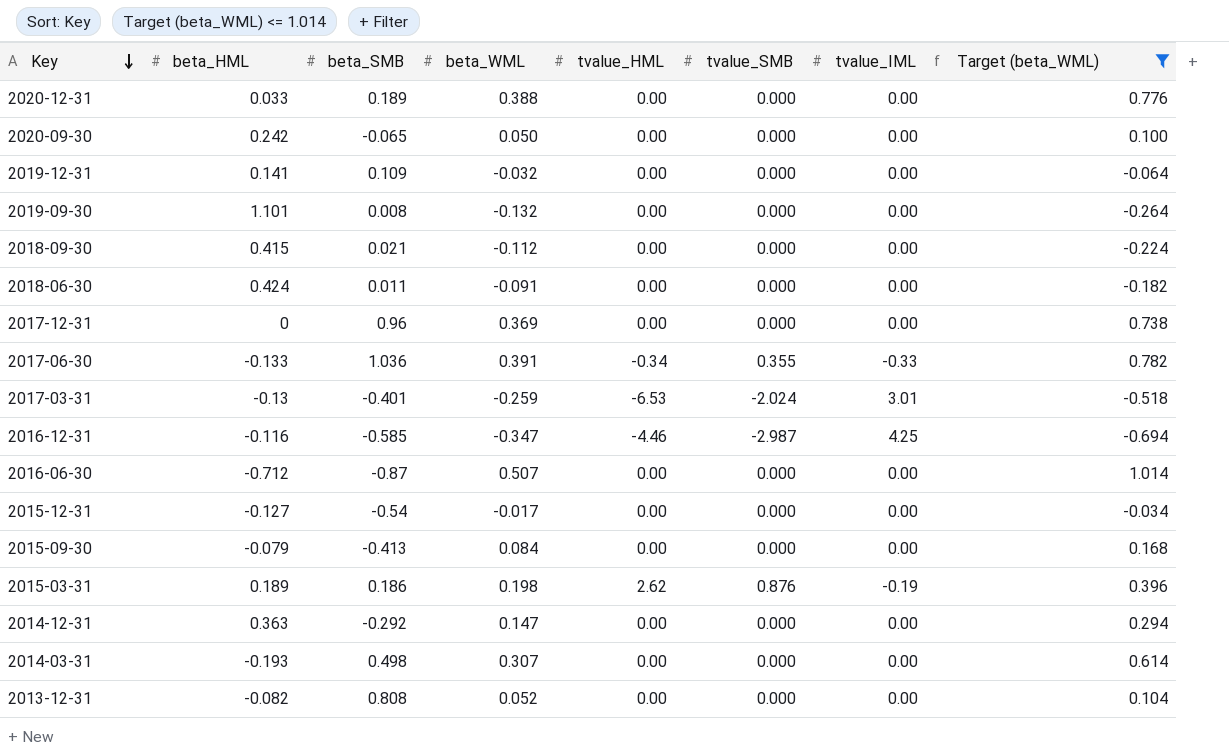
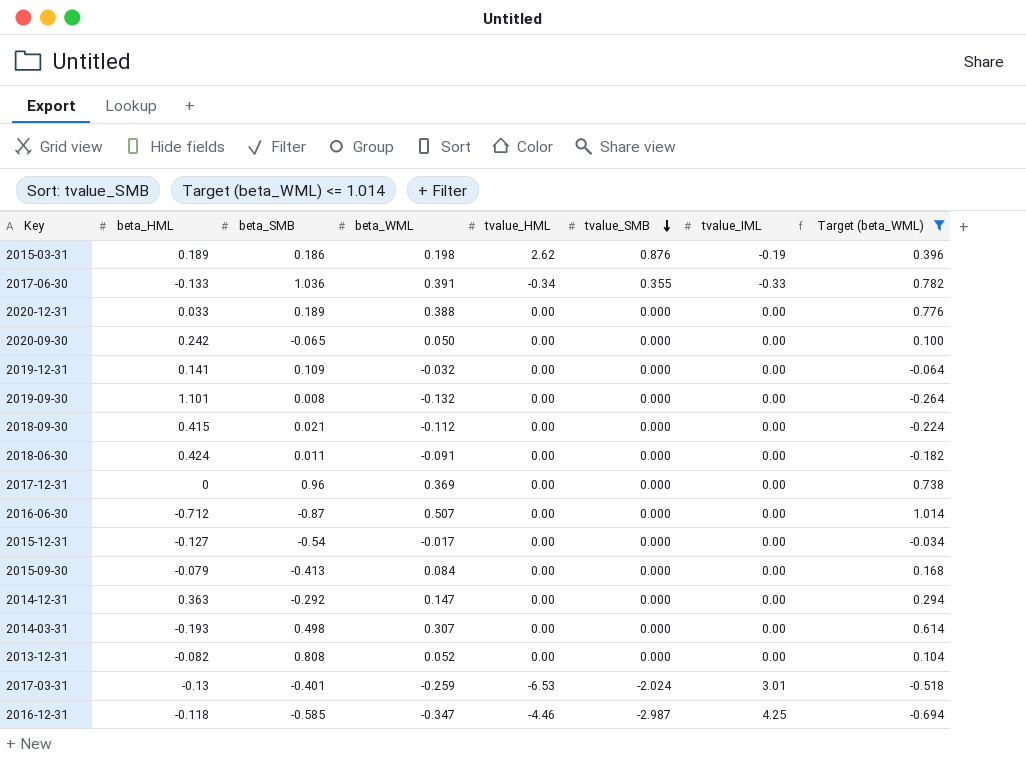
row order: Key descending -> tvalue_SMB descending
2016-12-31 | beta_HML: -0.116 -> -0.118

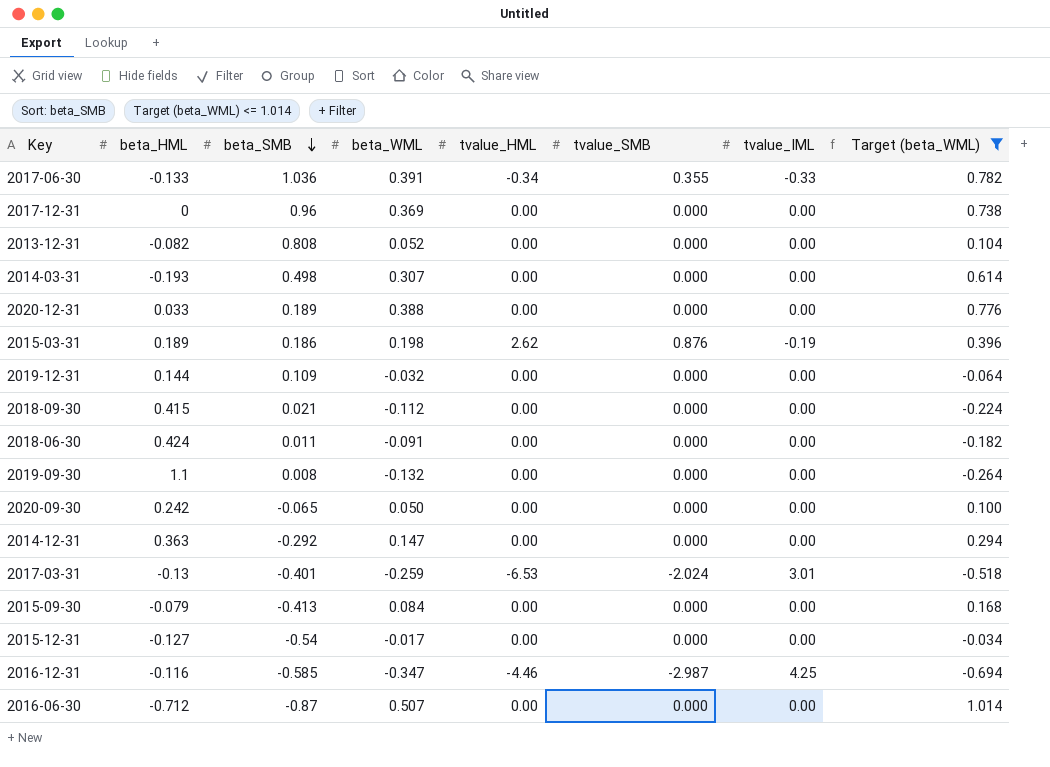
row order: tvalue_SMB descending -> beta_SMB descending
2019-12-31 | beta_HML: 0.141 -> 0.144
2019-09-30 | beta_HML: 1.101 -> 1.1
2016-12-31 | beta_HML: -0.118 -> -0.116

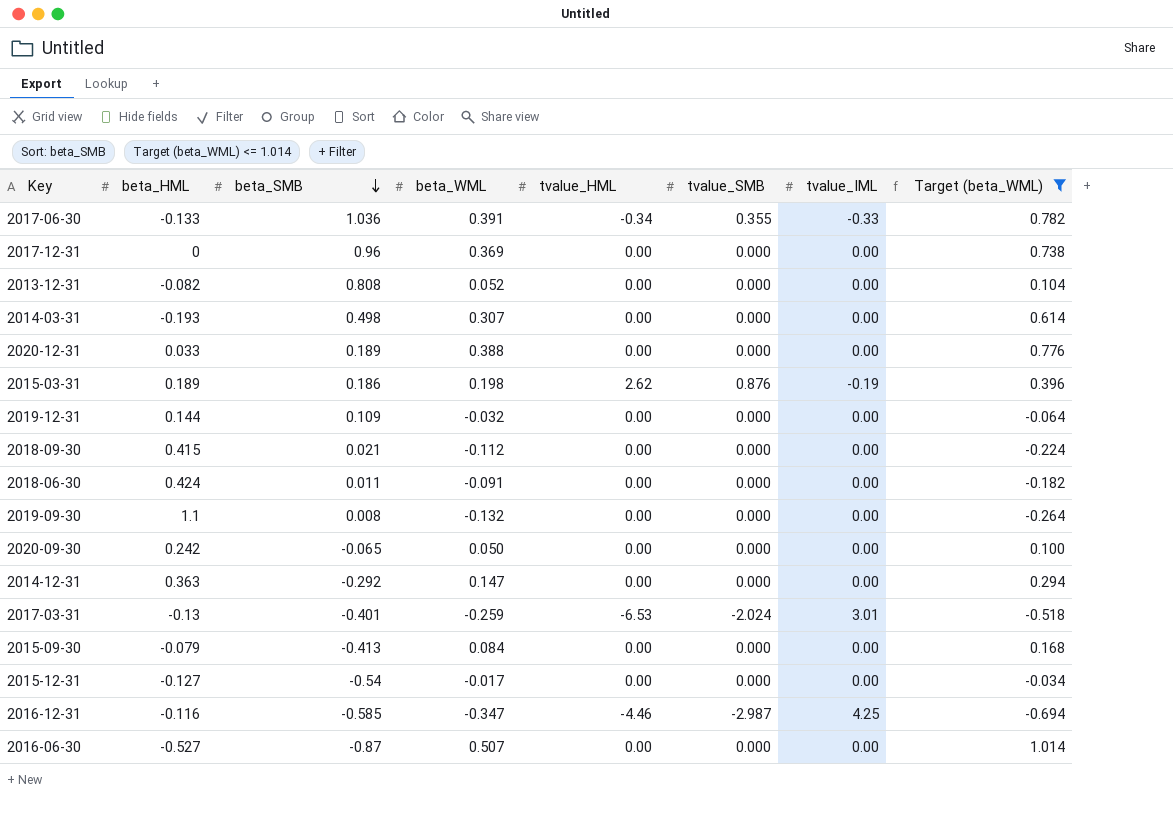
2016-06-30 | beta_HML: -0.712 -> -0.527

